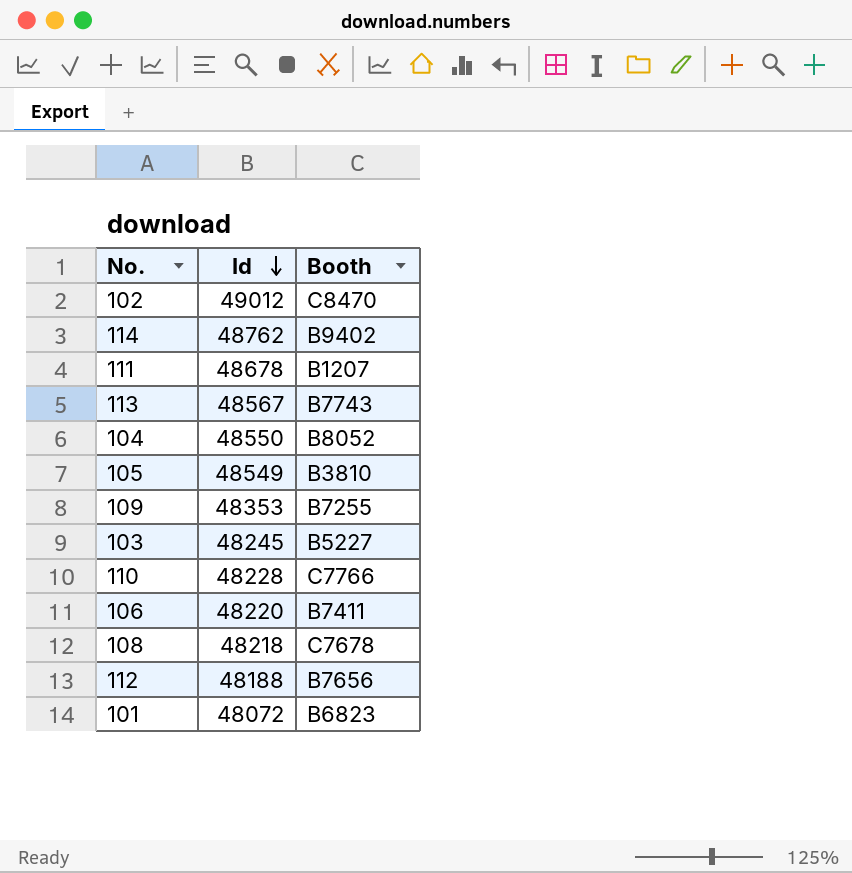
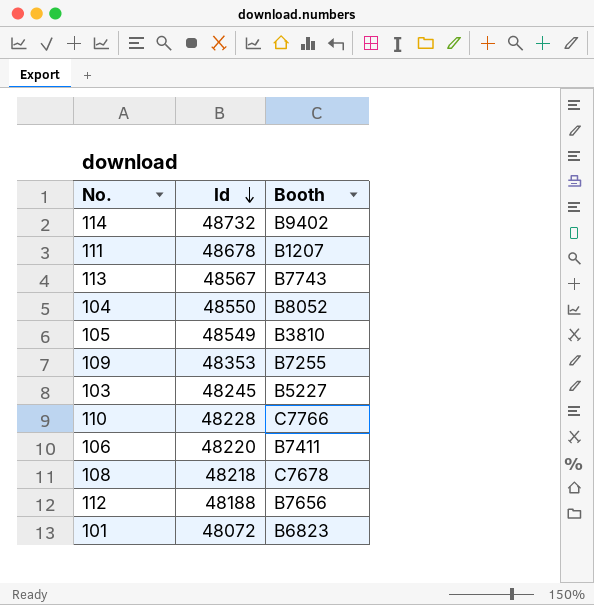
row 102: 49012 | C8470 -> none
114 | Id: 48762 -> 48732

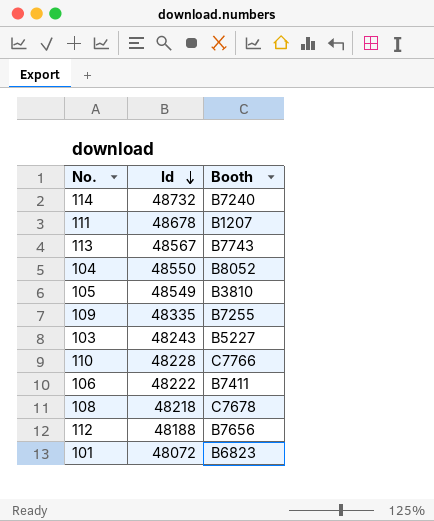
114 | Booth: B9402 -> B7240
109 | Id: 48353 -> 48335
103 | Id: 48245 -> 48243
106 | Id: 48220 -> 48222

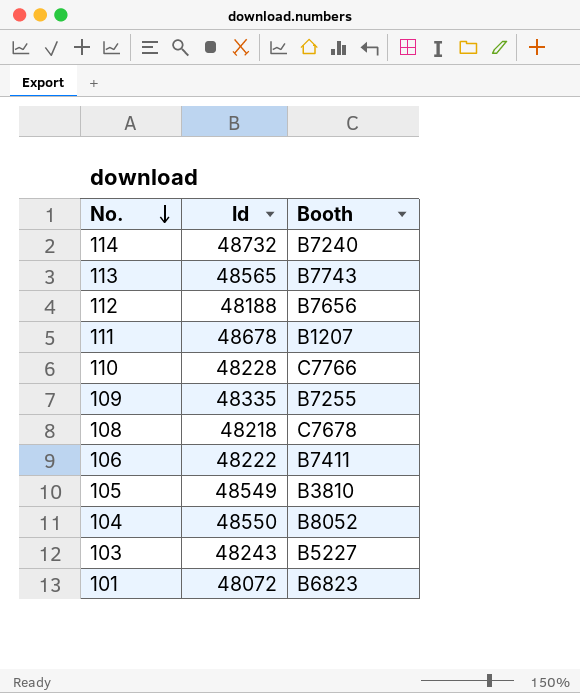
row order: Id descending -> No. descending
113 | Id: 48567 -> 48565

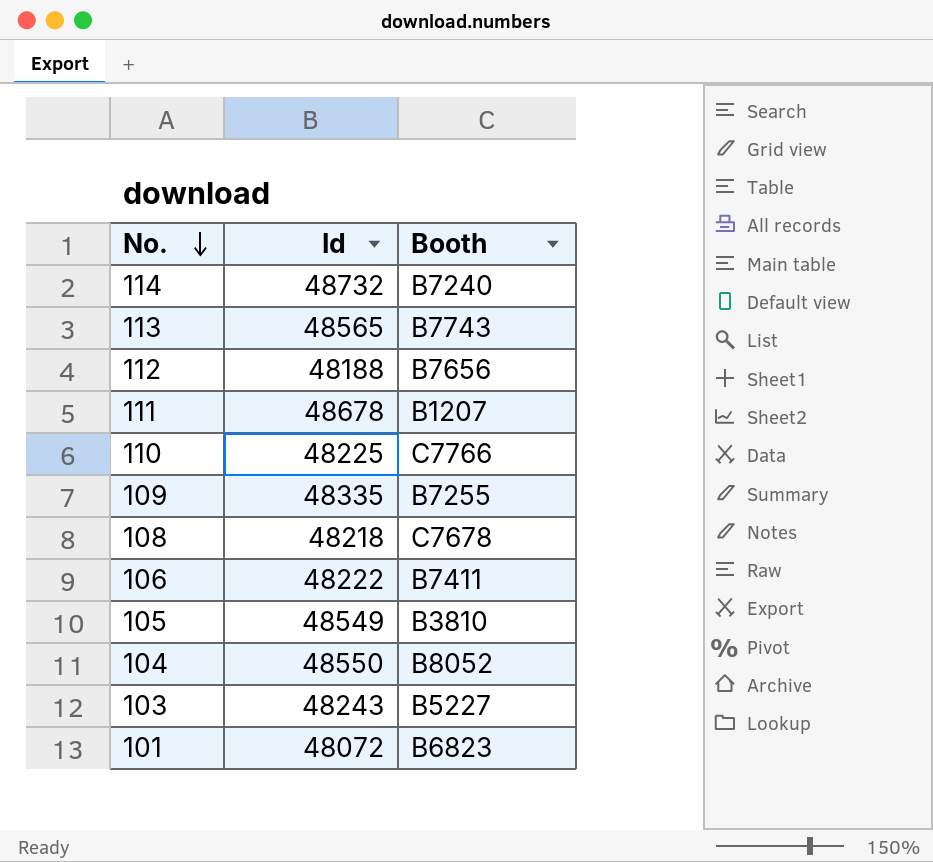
110 | Id: 48228 -> 48225

